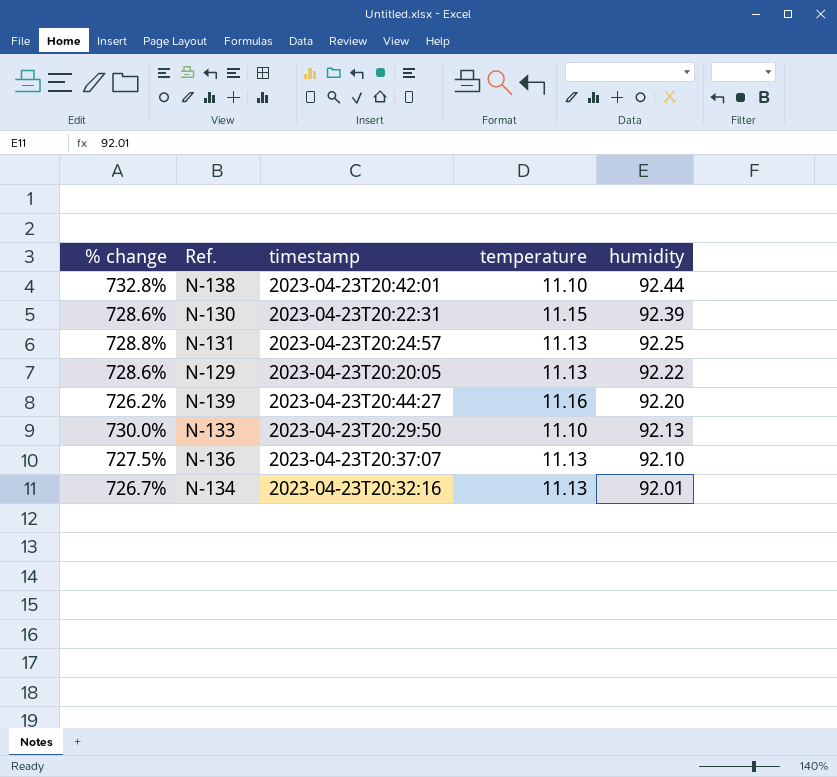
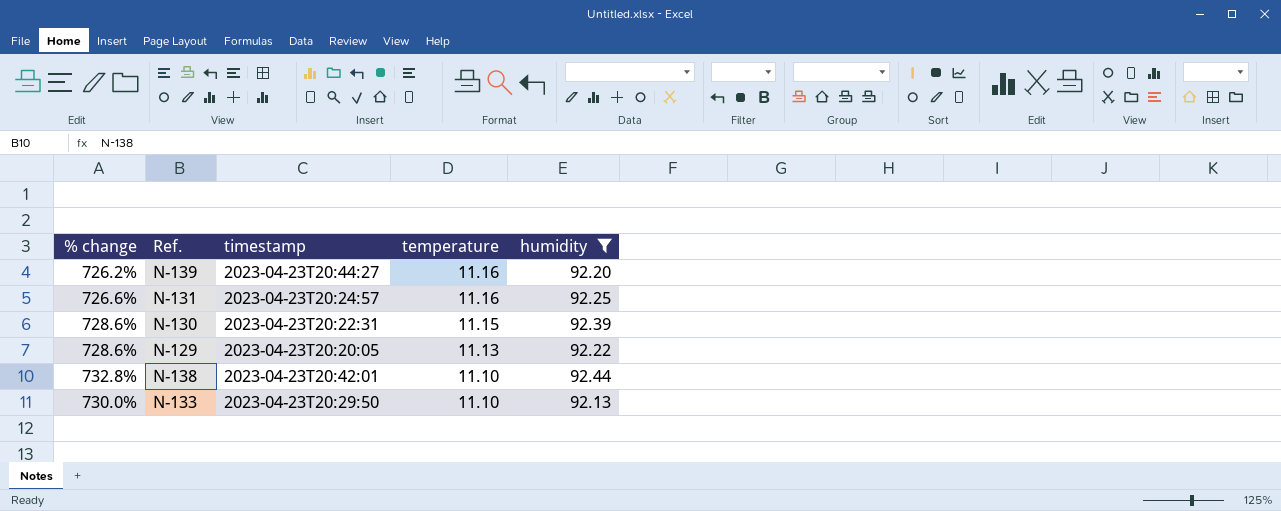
filter: none -> humidity >= 92.13
row order: humidity descending -> temperature descending
N-131 | % change: 728.8% -> 726.6%
N-131 | temperature: 11.13 -> 11.16

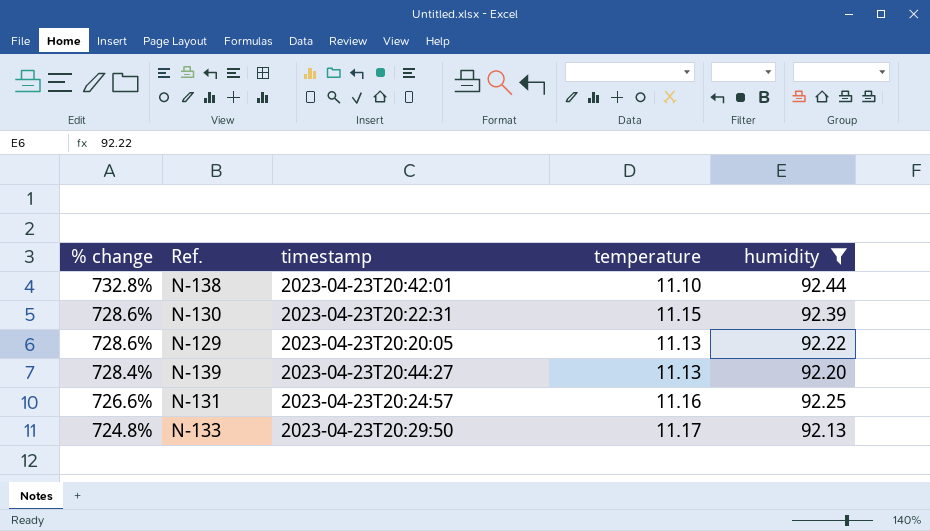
row order: temperature descending -> % change descending
N-139 | % change: 726.2% -> 728.4%
N-139 | temperature: 11.16 -> 11.13
N-133 | % change: 730.0% -> 724.8%
N-133 | temperature: 11.10 -> 11.17

